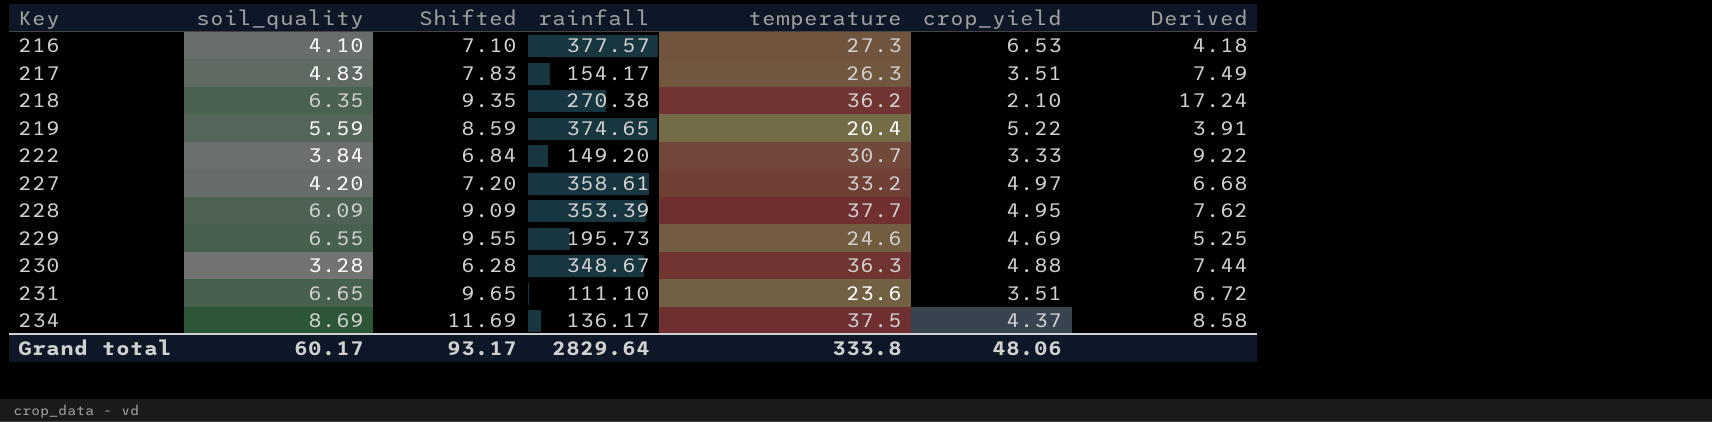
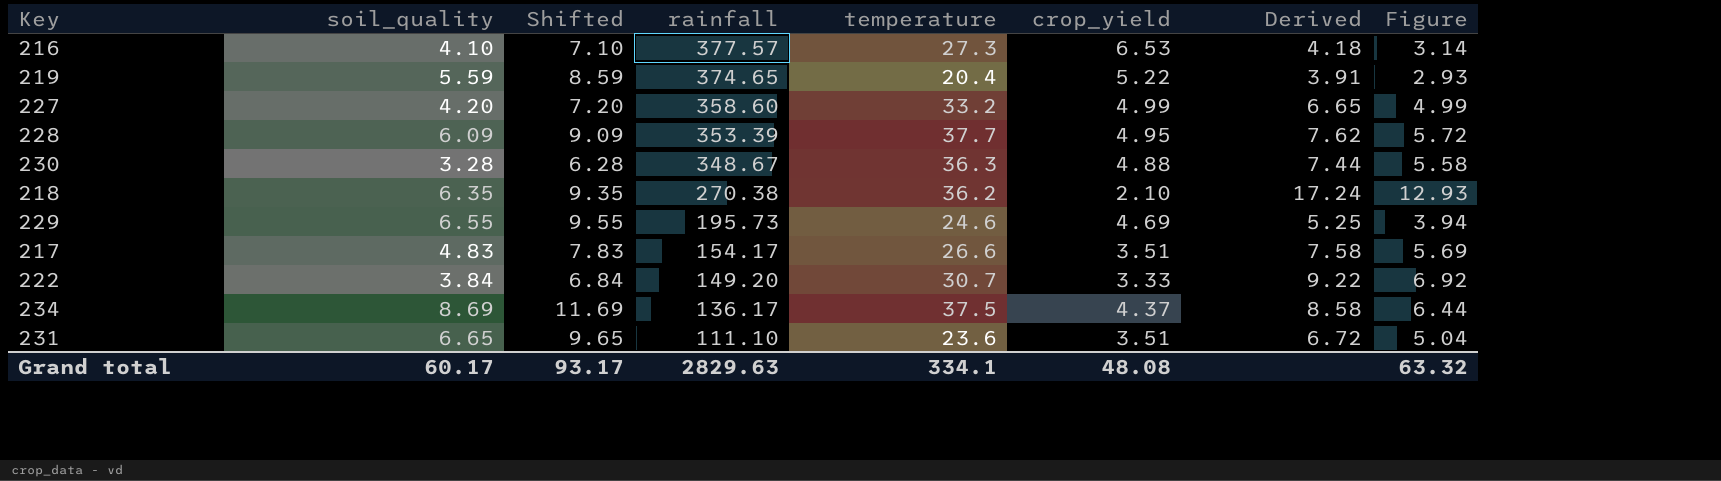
row order: Key ascending -> rainfall descending
column Figure | formula: none -> [Derived] * 0.75
227 | rainfall: 358.61 -> 358.60
227 | crop_yield: 4.97 -> 4.99
227 | Derived: 6.68 -> 6.65
217 | temperature: 26.3 -> 26.6
217 | Derived: 7.49 -> 7.58
Grand total | rainfall: 2829.64 -> 2829.63
Grand total | temperature: 333.8 -> 334.1
Grand total | crop_yield: 48.06 -> 48.08

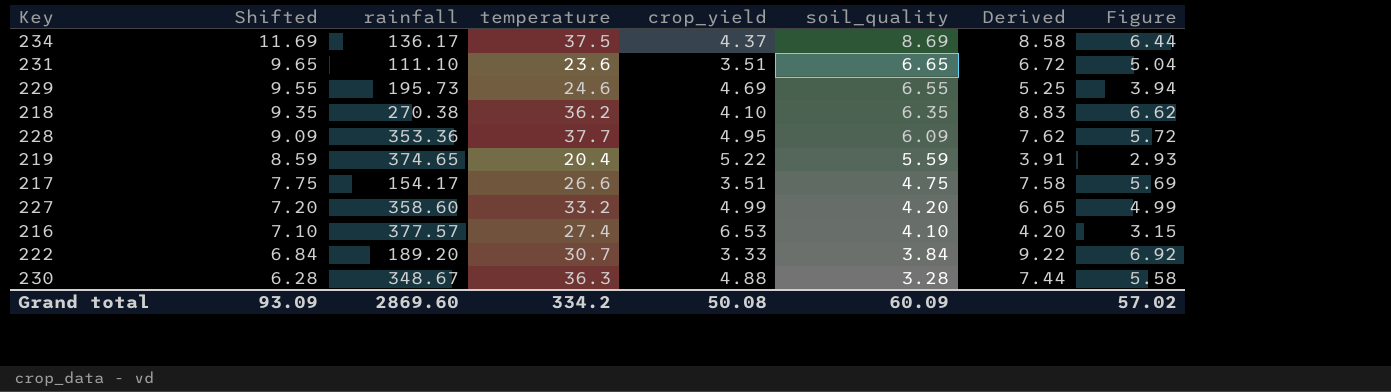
row order: rainfall descending -> Shifted descending
column soil_quality | position: 2 -> 6
218 | crop_yield: 2.10 -> 4.10
218 | Derived: 17.24 -> 8.83
218 | Figure: 12.93 -> 6.62
228 | rainfall: 353.39 -> 353.36
217 | Shifted: 7.83 -> 7.75
217 | soil_quality: 4.83 -> 4.75
216 | temperature: 27.3 -> 27.4
216 | Derived: 4.18 -> 4.20
216 | Figure: 3.14 -> 3.15
222 | rainfall: 149.20 -> 189.20
Grand total | Shifted: 93.17 -> 93.09
Grand total | rainfall: 2829.63 -> 2869.60
Grand total | temperature: 334.1 -> 334.2
Grand total | crop_yield: 48.08 -> 50.08
Grand total | soil_quality: 60.17 -> 60.09
Grand total | Figure: 63.32 -> 57.02

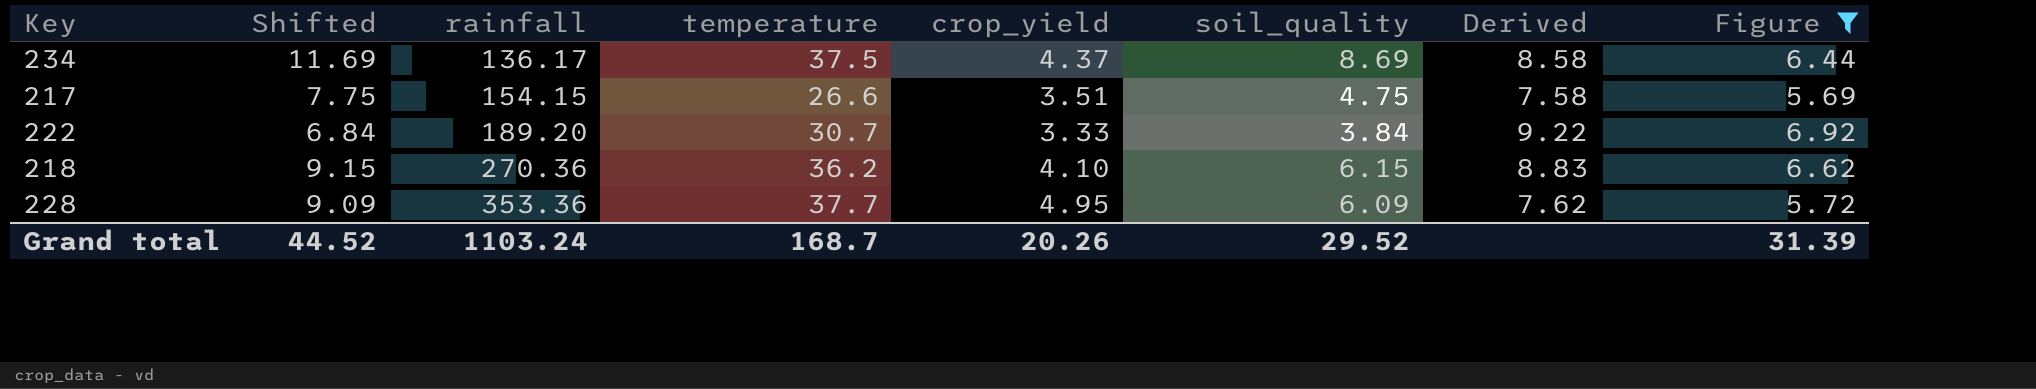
filter: none -> Figure >= 5.69
row order: Shifted descending -> rainfall ascending
217 | rainfall: 154.17 -> 154.15
218 | Shifted: 9.35 -> 9.15
218 | rainfall: 270.38 -> 270.36
218 | soil_quality: 6.35 -> 6.15
Grand total | Shifted: 93.09 -> 44.52
Grand total | rainfall: 2869.60 -> 1103.24
Grand total | temperature: 334.2 -> 168.7
Grand total | crop_yield: 50.08 -> 20.26
Grand total | soil_quality: 60.09 -> 29.52
Grand total | Figure: 57.02 -> 31.39

